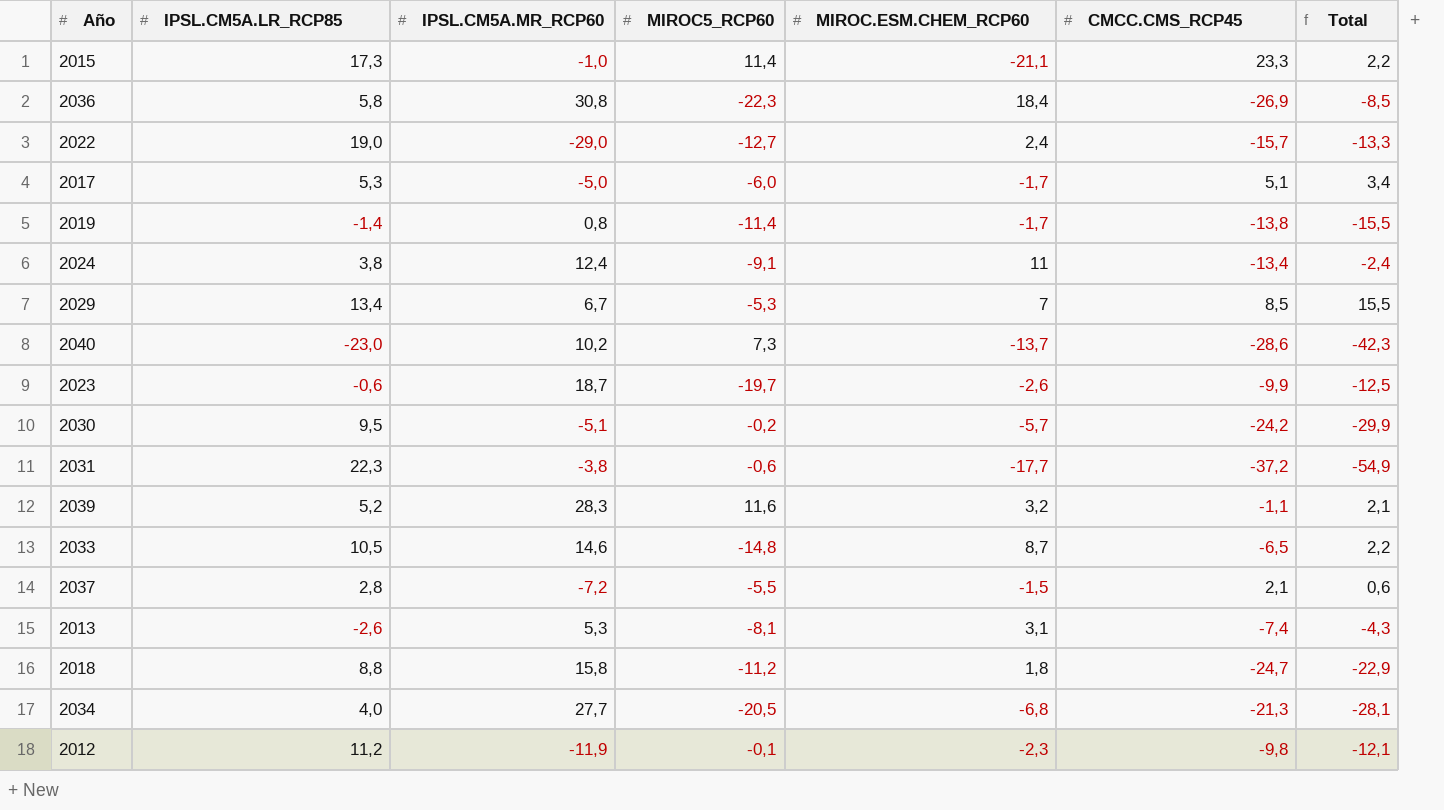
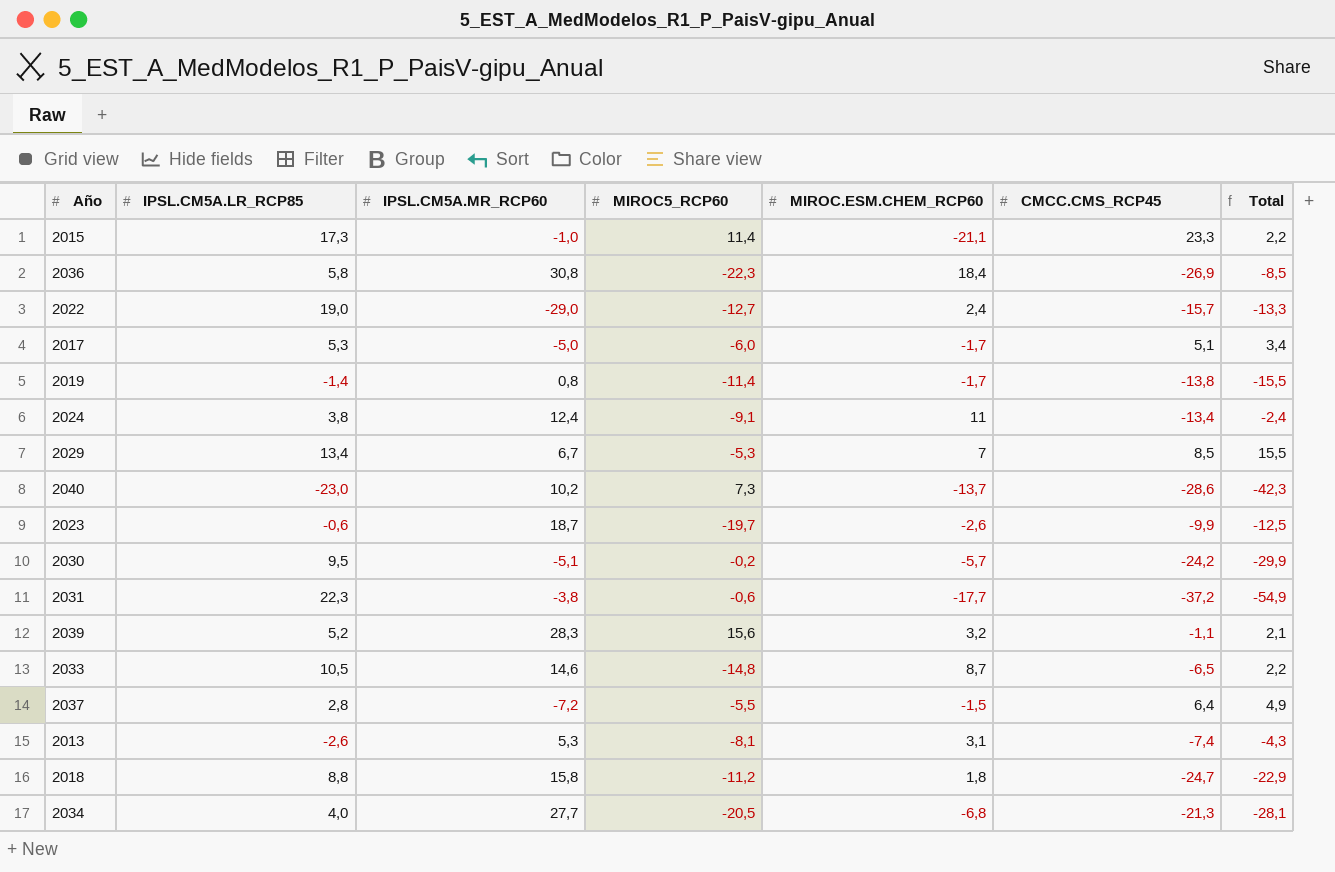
row 2012: 11,2 | -11,9 | -0,1 | -2,3 | -9,8 | -12,1 -> none
2039 | MIROC5_RCP60: 11,6 -> 15,6
2037 | CMCC.CMS_RCP45: 2,1 -> 6,4
2037 | Total: 0,6 -> 4,9

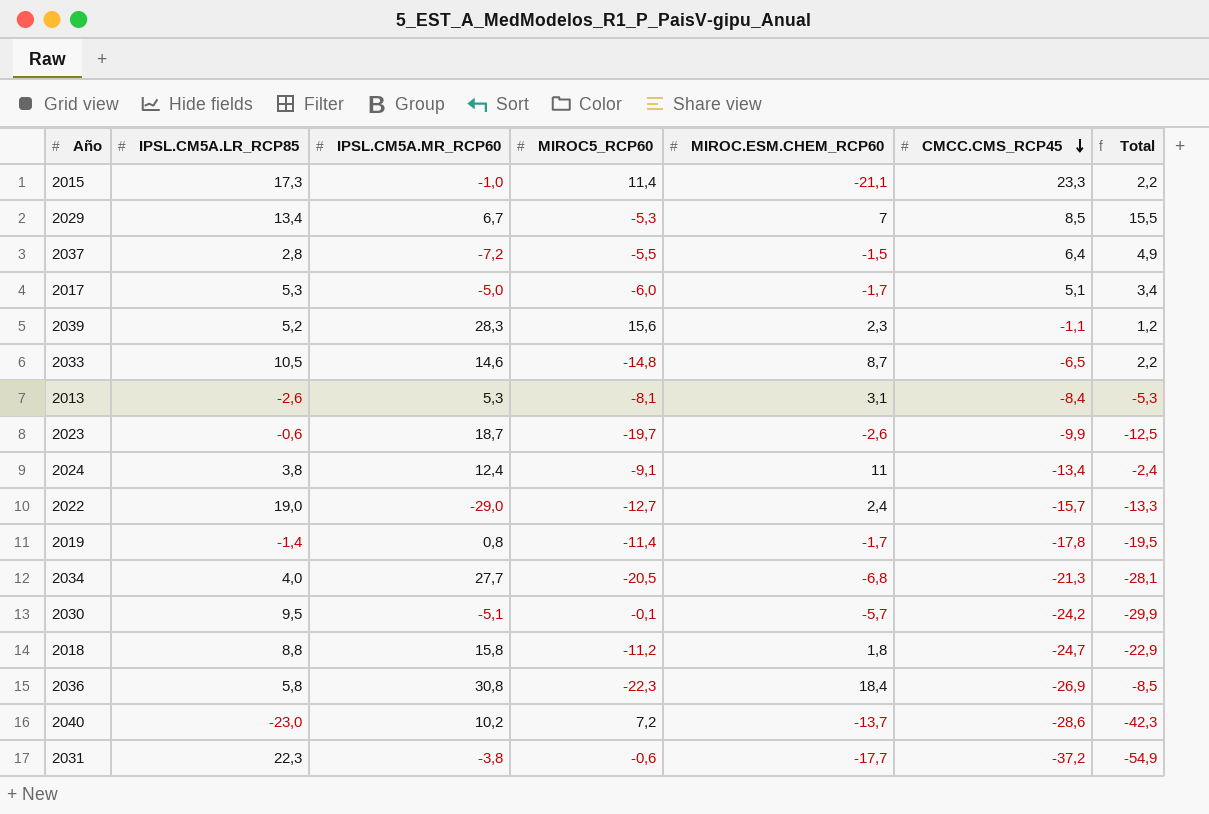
row order: none -> CMCC.CMS_RCP45 descending
2039 | MIROC.ESM.CHEM_RCP60: 3,2 -> 2,3
2039 | Total: 2,1 -> 1,2
2013 | CMCC.CMS_RCP45: -7,4 -> -8,4
2013 | Total: -4,3 -> -5,3
2019 | CMCC.CMS_RCP45: -13,8 -> -17,8
2019 | Total: -15,5 -> -19,5
2030 | MIROC5_RCP60: -0,2 -> -0,1
2040 | MIROC5_RCP60: 7,3 -> 7,2

